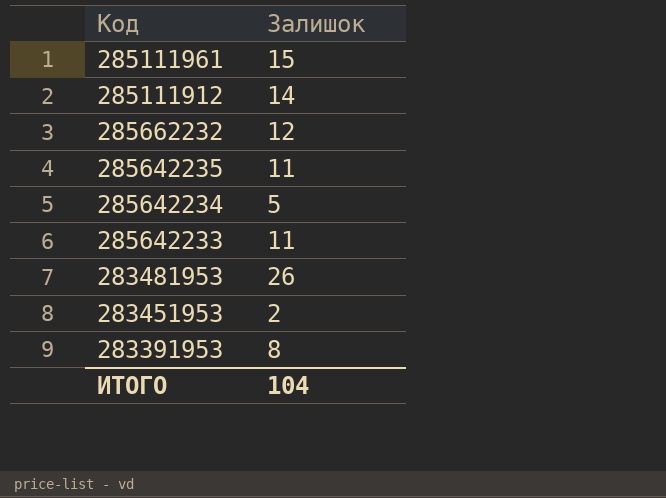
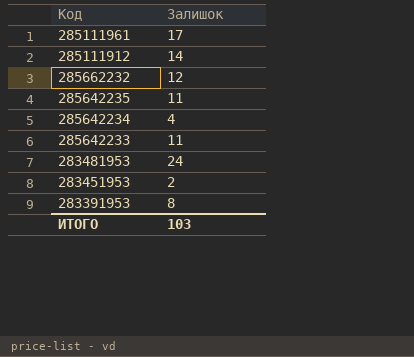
285111961 | Залишок: 15 -> 17
285642234 | Залишок: 5 -> 4
283481953 | Залишок: 26 -> 24
ИТОГО | Залишок: 104 -> 103

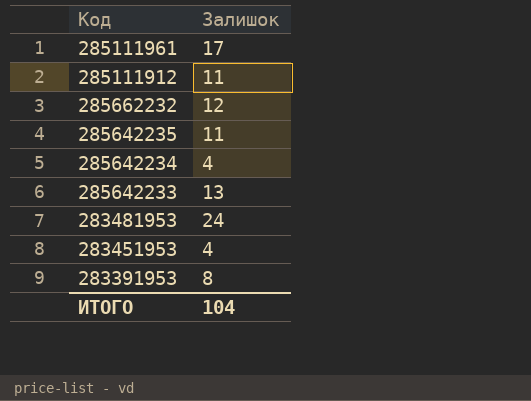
285111912 | Залишок: 14 -> 11
285642233 | Залишок: 11 -> 13
283451953 | Залишок: 2 -> 4
ИТОГО | Залишок: 103 -> 104

